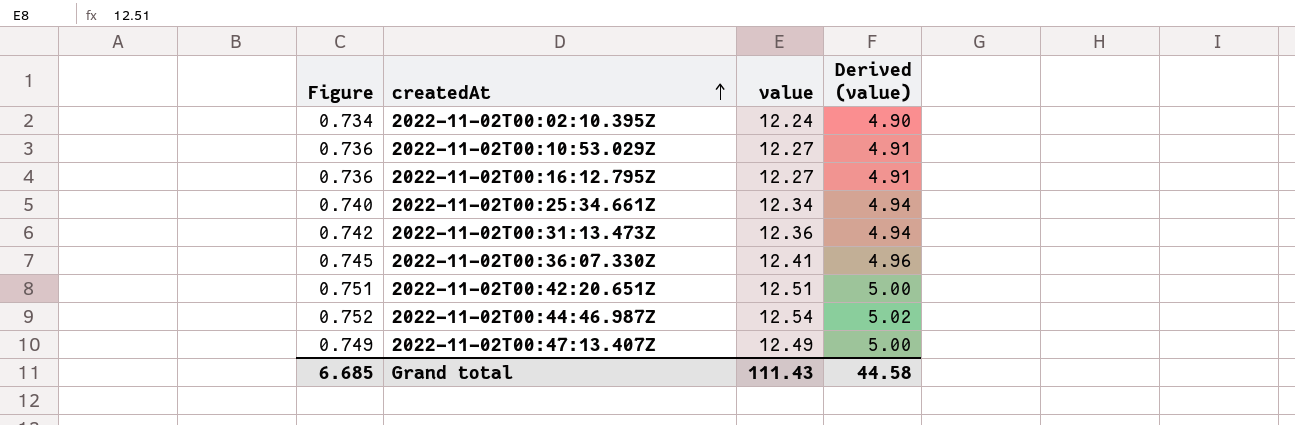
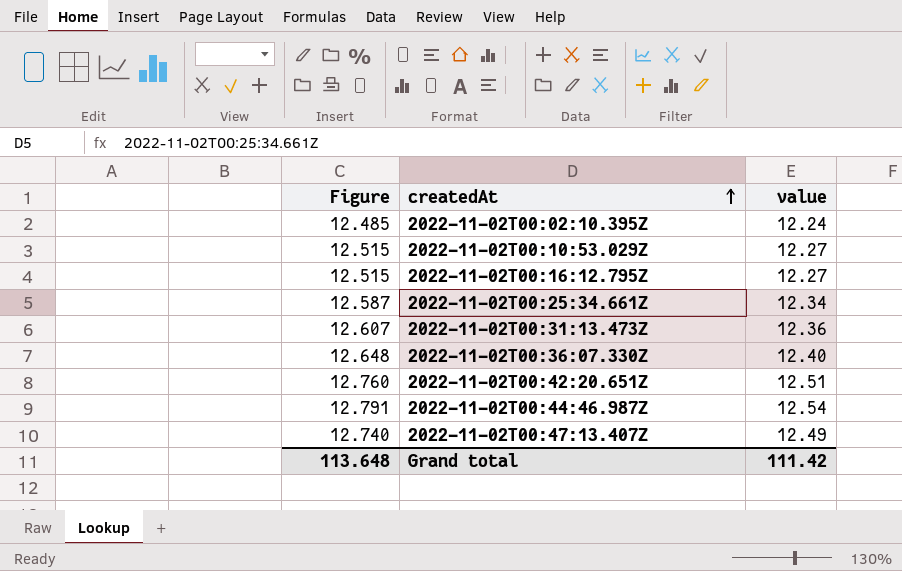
column Derived (value) | formula: [value] * 0.4 -> none
column Figure | formula: [value] * 0.06 -> [value] * 1.02
2022-11-02T00:36:07.330Z | value: 12.41 -> 12.40
Grand total | Figure: 6.685 -> 113.648
Grand total | value: 111.43 -> 111.42

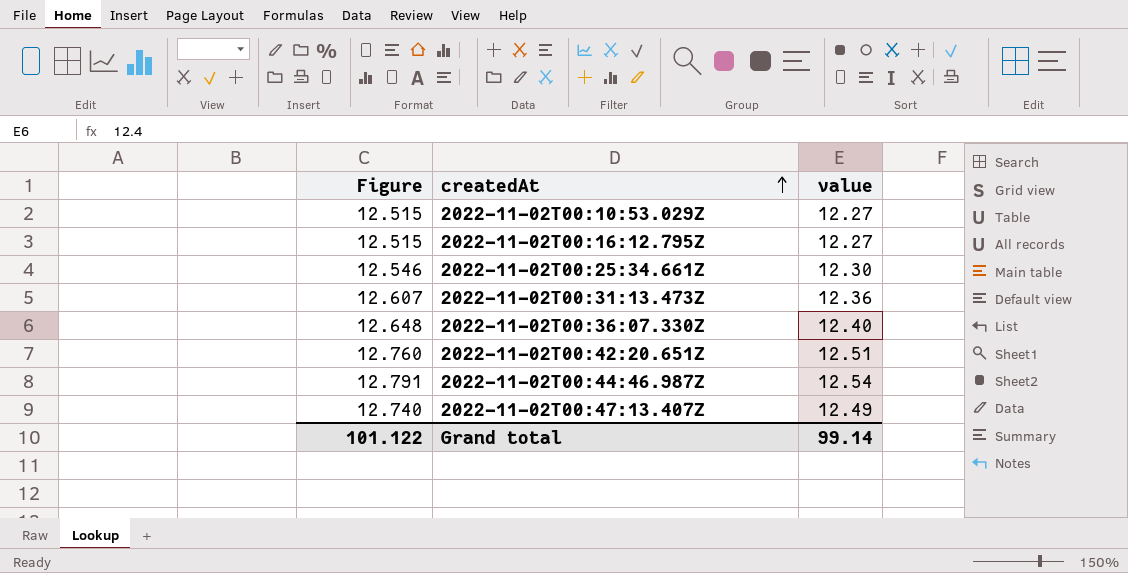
row 2022-11-02T00:02:10.395Z: 12.485 | 12.24 -> none
2022-11-02T00:25:34.661Z | Figure: 12.587 -> 12.546
2022-11-02T00:25:34.661Z | value: 12.34 -> 12.30
Grand total | Figure: 113.648 -> 101.122
Grand total | value: 111.42 -> 99.14

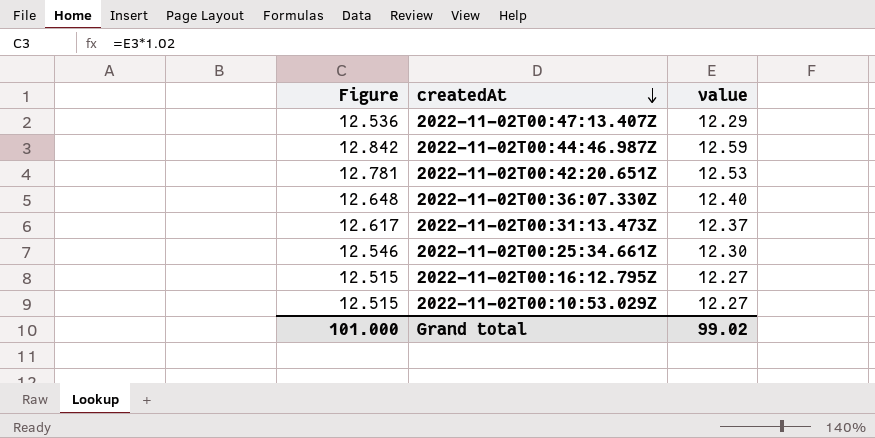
row order: createdAt ascending -> createdAt descending
2022-11-02T00:47:13.407Z | Figure: 12.740 -> 12.536
2022-11-02T00:47:13.407Z | value: 12.49 -> 12.29
2022-11-02T00:44:46.987Z | Figure: 12.791 -> 12.842
2022-11-02T00:44:46.987Z | value: 12.54 -> 12.59
2022-11-02T00:42:20.651Z | Figure: 12.760 -> 12.781
2022-11-02T00:42:20.651Z | value: 12.51 -> 12.53
2022-11-02T00:31:13.473Z | Figure: 12.607 -> 12.617
2022-11-02T00:31:13.473Z | value: 12.36 -> 12.37
Grand total | Figure: 101.122 -> 101.000
Grand total | value: 99.14 -> 99.02

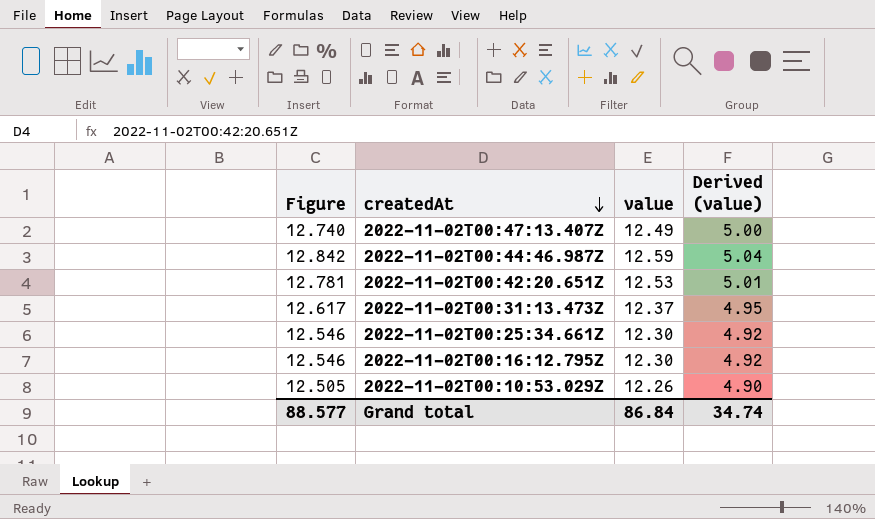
column Derived (value) | formula: none -> [value] * 0.4
row 2022-11-02T00:36:07.330Z: 12.648 | 12.40 -> none
2022-11-02T00:47:13.407Z | Figure: 12.536 -> 12.740
2022-11-02T00:47:13.407Z | value: 12.29 -> 12.49
2022-11-02T00:16:12.795Z | Figure: 12.515 -> 12.546
2022-11-02T00:16:12.795Z | value: 12.27 -> 12.30
2022-11-02T00:10:53.029Z | Figure: 12.515 -> 12.505
2022-11-02T00:10:53.029Z | value: 12.27 -> 12.26
Grand total | Figure: 101.000 -> 88.577
Grand total | value: 99.02 -> 86.84

